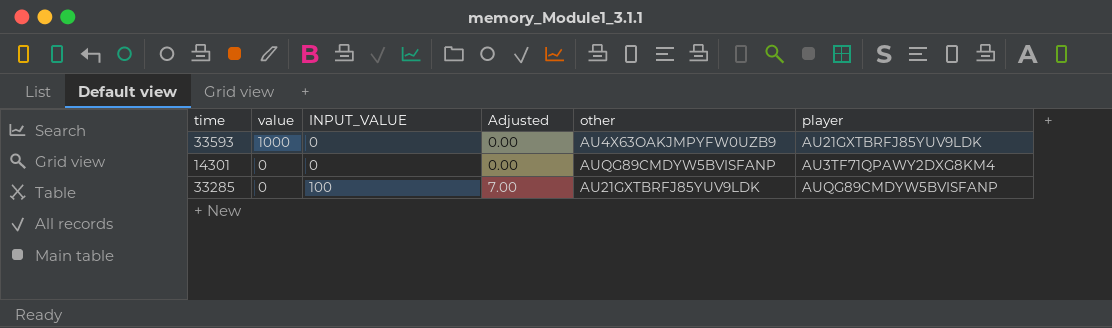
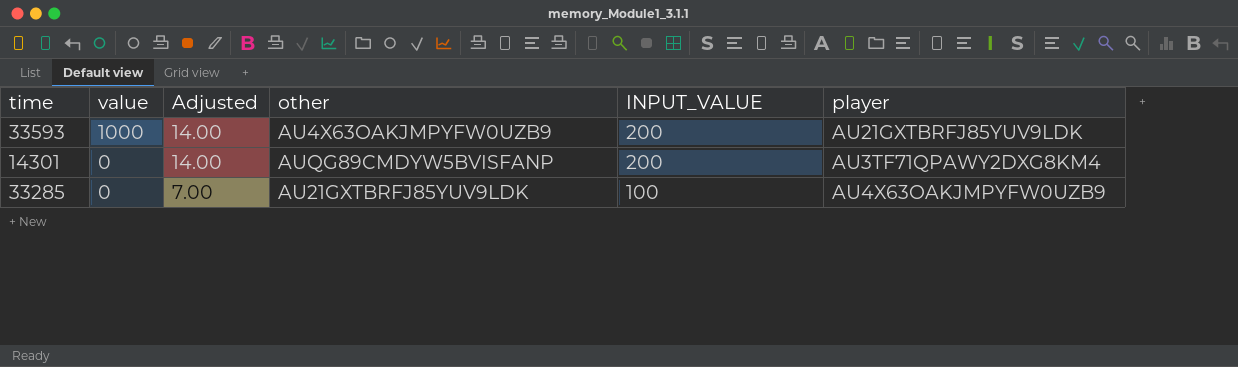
column INPUT_VALUE | position: 3 -> 5
33593 | Adjusted: 0.00 -> 14.00
33593 | INPUT_VALUE: 0 -> 200
14301 | Adjusted: 0.00 -> 14.00
14301 | INPUT_VALUE: 0 -> 200
33285 | player: AUQG89CMDYW5BVISFANP -> AU4X63OAKJMPYFW0UZB9

